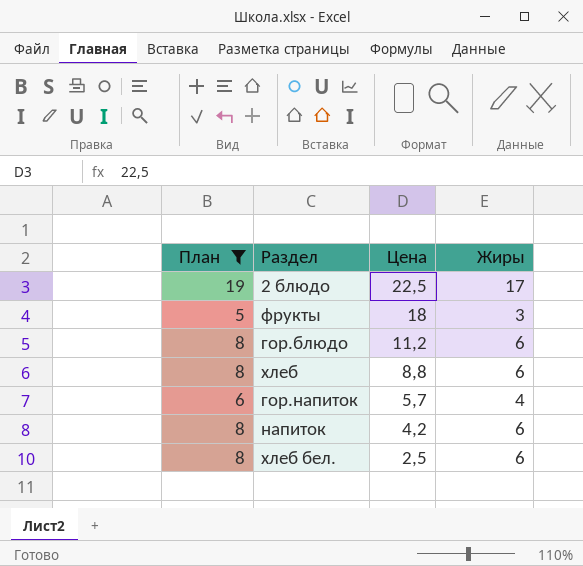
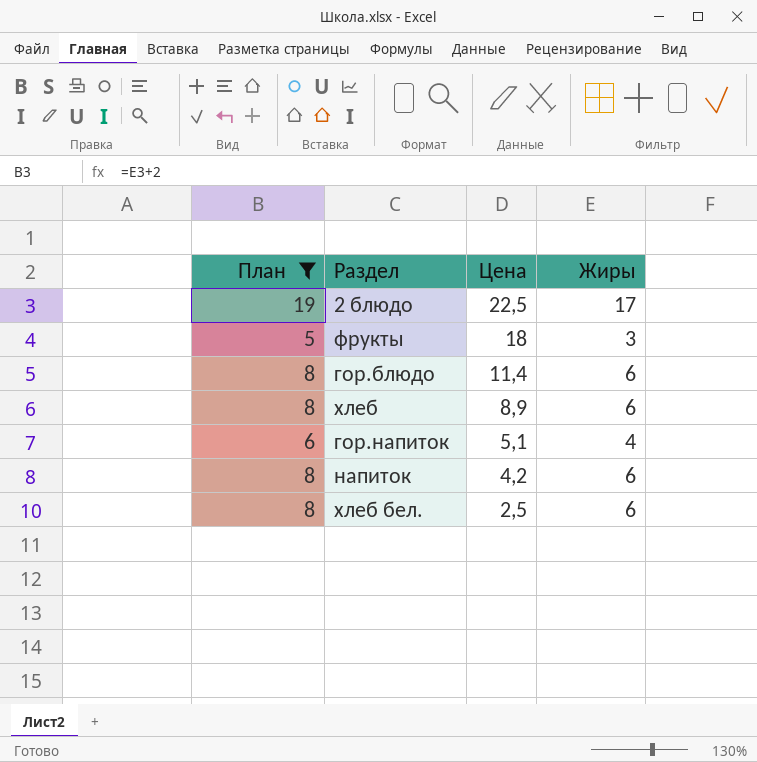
гор.блюдо | Цена: 11,2 -> 11,4
хлеб | Цена: 8,8 -> 8,9
гор.напиток | Цена: 5,7 -> 5,1

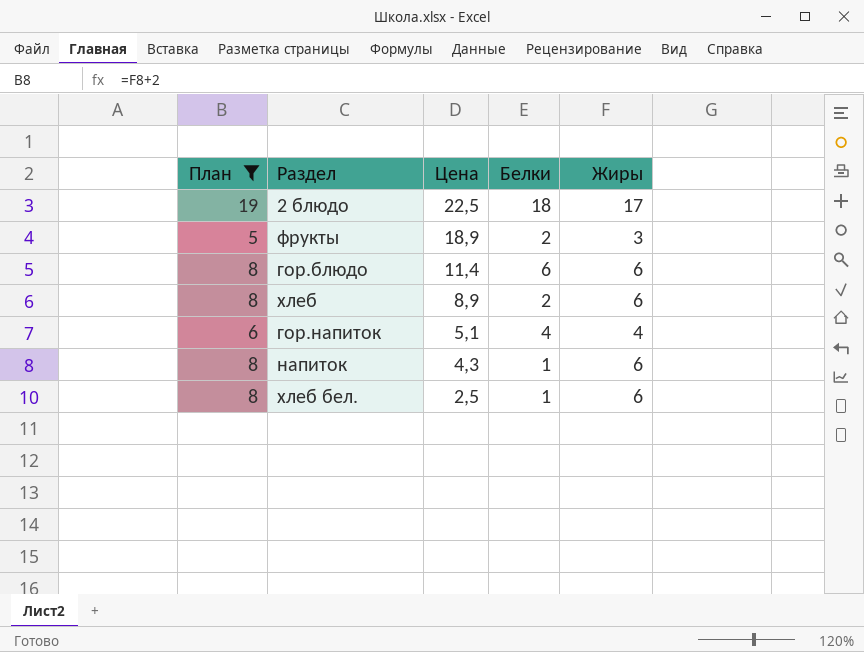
column Белки | position: none -> 4
фрукты | Цена: 18 -> 18,9
напиток | Цена: 4,2 -> 4,3

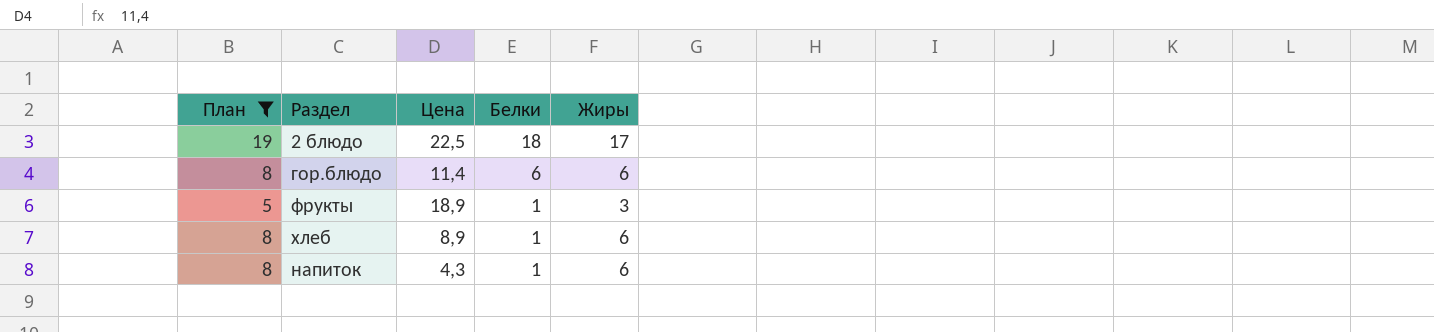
row order: Цена descending -> Белки descending
row гор.напиток: 6 | 5,1 | 4 | 4 -> none
row хлеб бел.: 8 | 2,5 | 1 | 6 -> none
фрукты | Белки: 2 -> 1
хлеб | Белки: 2 -> 1

